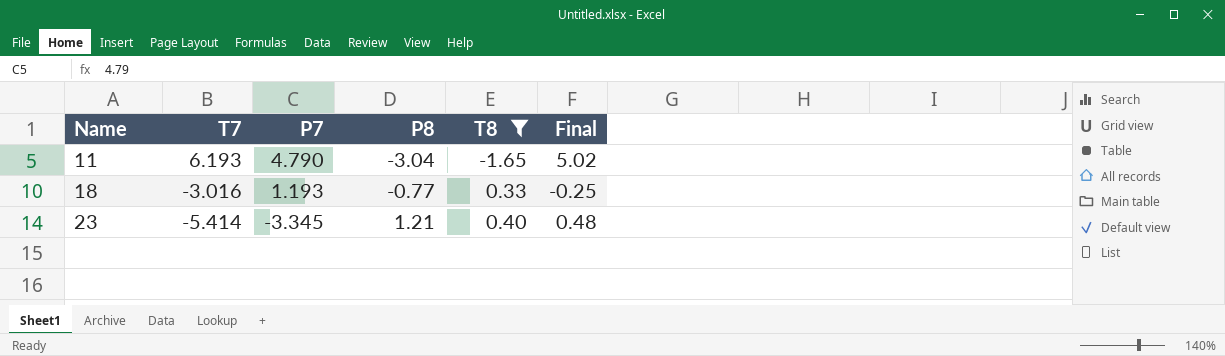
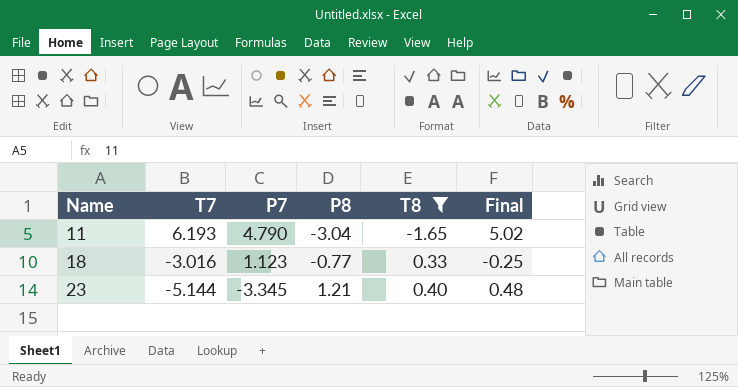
18 | P7: 1.193 -> 1.123
23 | T7: -5.414 -> -5.144

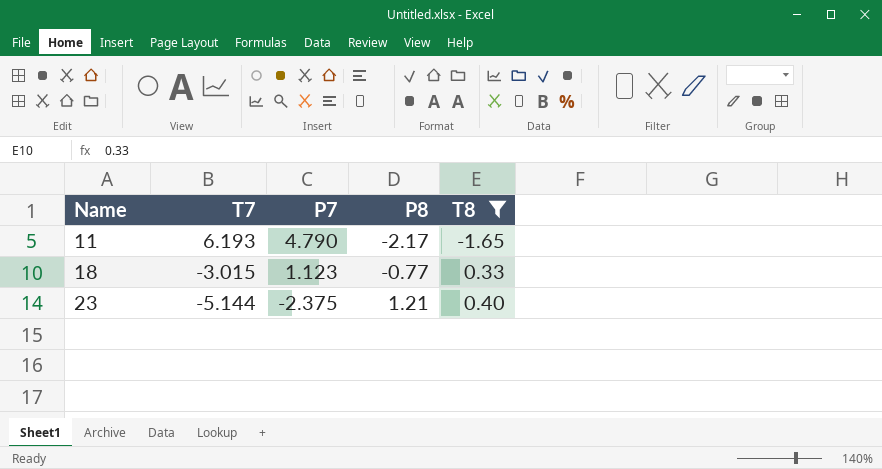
column Final | formula: [P8] * [T8] -> none
11 | P8: -3.04 -> -2.17
18 | T7: -3.016 -> -3.015
23 | P7: -3.345 -> -2.375

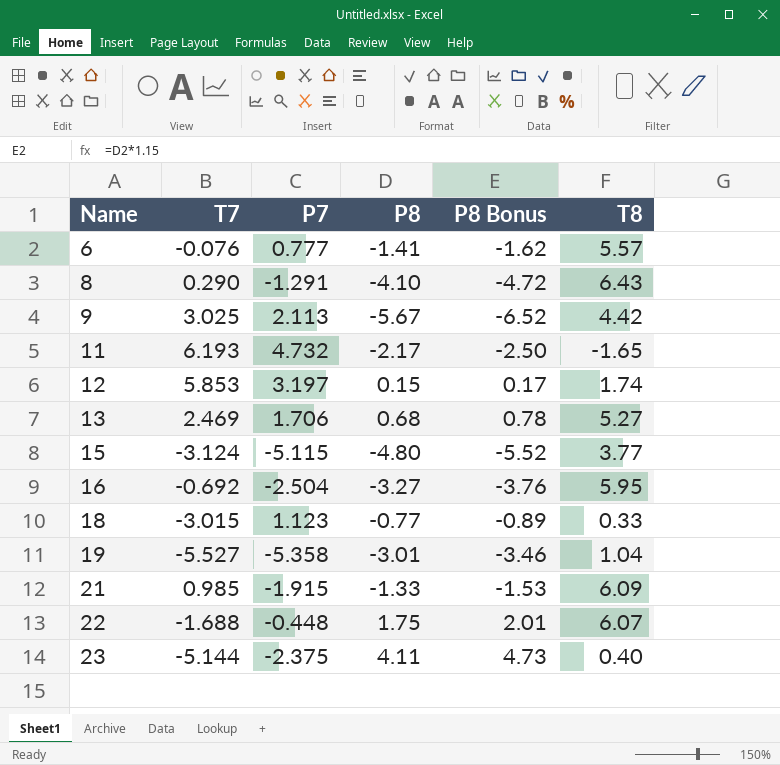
filter: T8 <= 0.40 -> none
column P8 Bonus | formula: none -> [P8] * 1.15
11 | P7: 4.790 -> 4.732
23 | P8: 1.21 -> 4.11

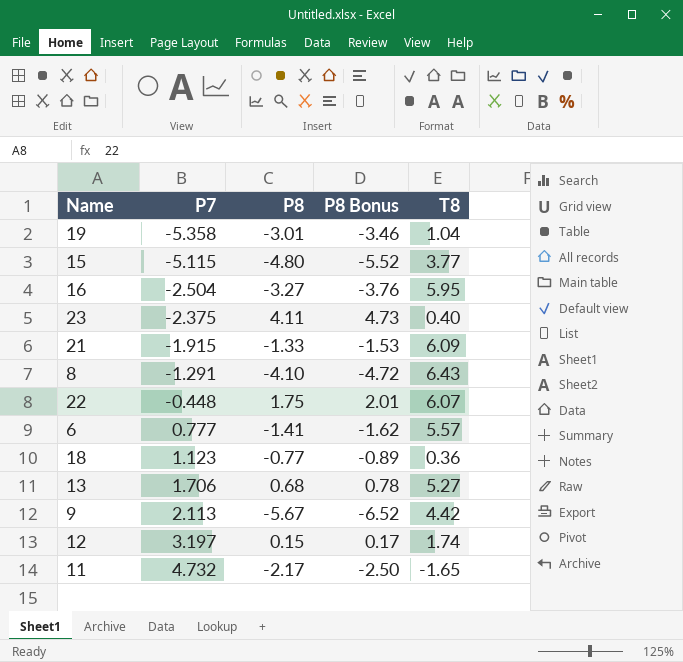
row order: Name ascending -> P7 ascending
column T7 | position: 2 -> none
18 | T8: 0.33 -> 0.36

